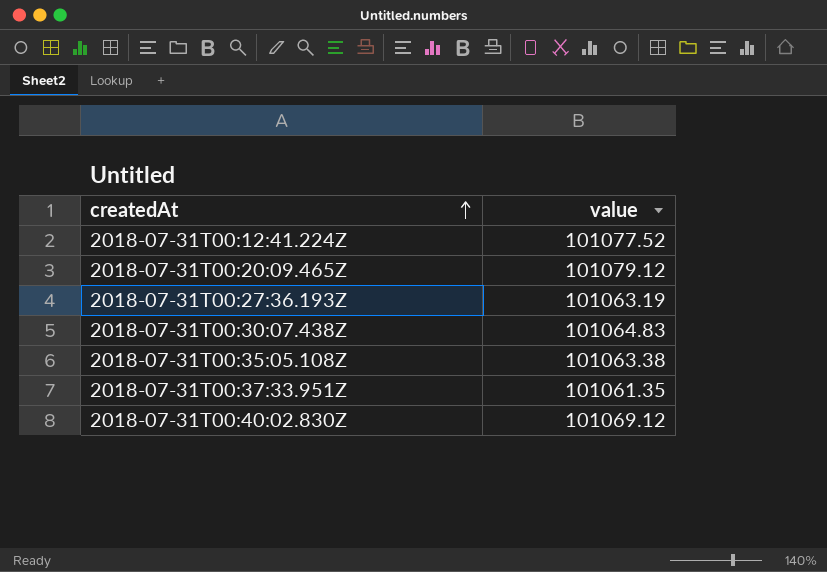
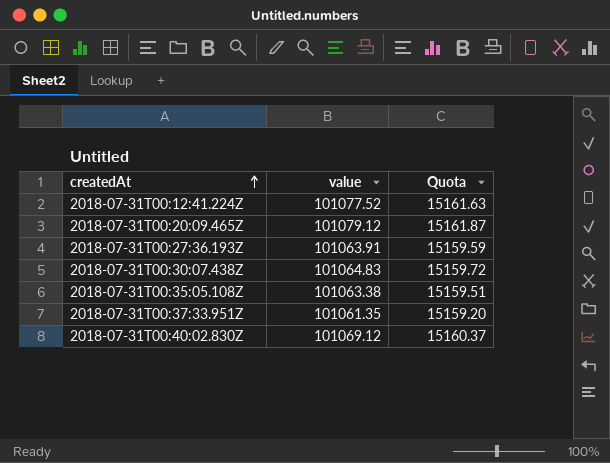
column Quota | formula: none -> [value] * 0.15
2018-07-31T00:27:36.193Z | value: 101063.19 -> 101063.91

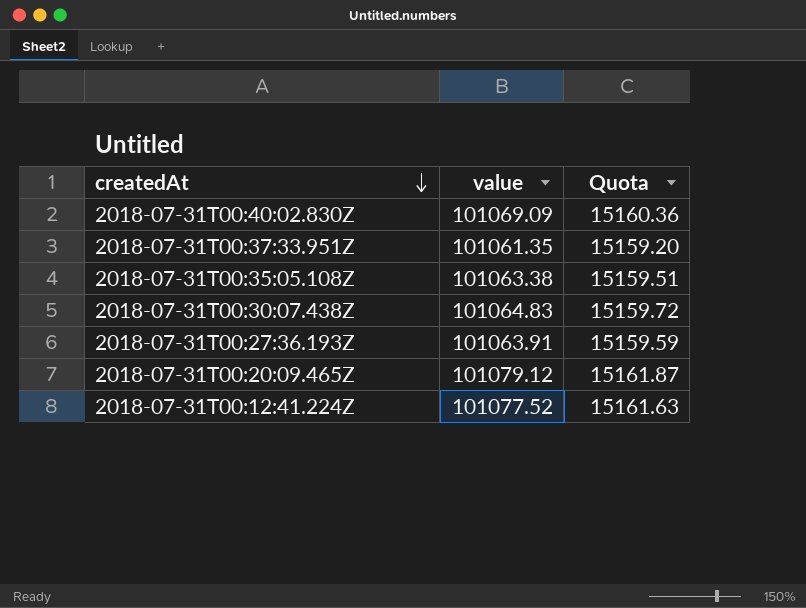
row order: createdAt ascending -> createdAt descending
2018-07-31T00:40:02.830Z | value: 101069.12 -> 101069.09
2018-07-31T00:40:02.830Z | Quota: 15160.37 -> 15160.36

